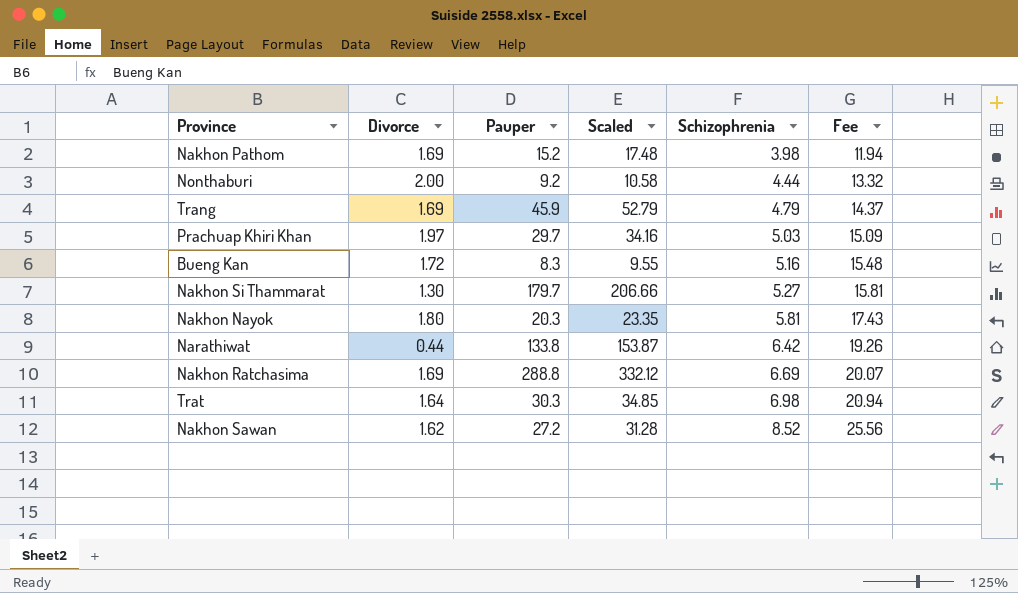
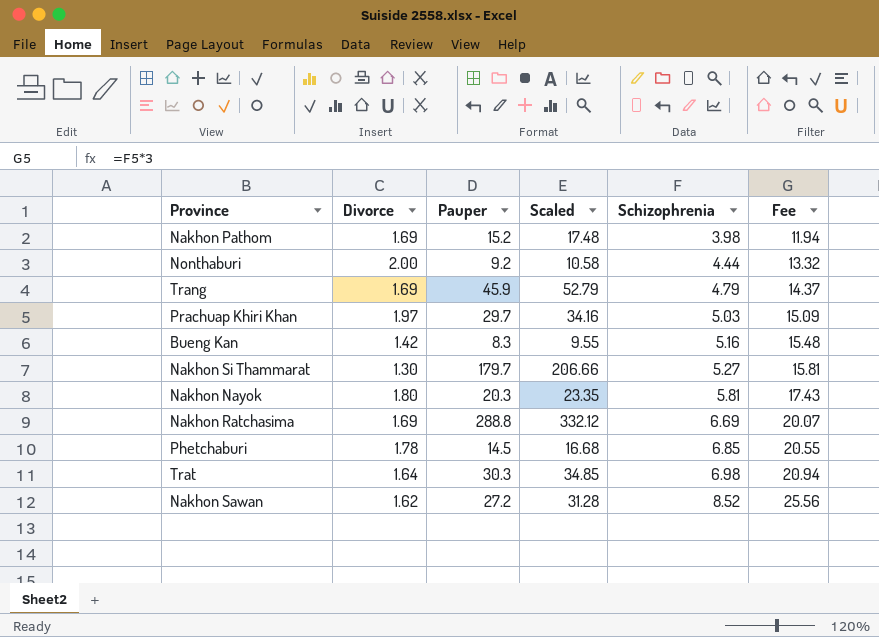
row Narathiwat: 0.44 | 133.8 | 153.87 | 6.42 | 19.26 -> none
Bueng Kan | Divorce: 1.72 -> 1.42
row Phetchaburi: none -> 1.78 | 14.5 | 16.68 | 6.85 | 20.55

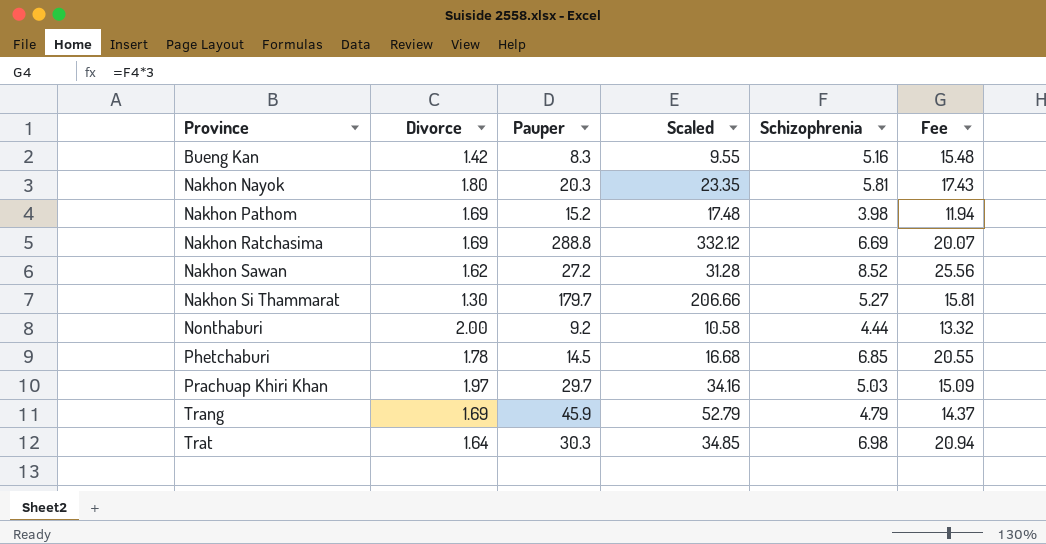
row order: Schizophrenia ascending -> Province ascending

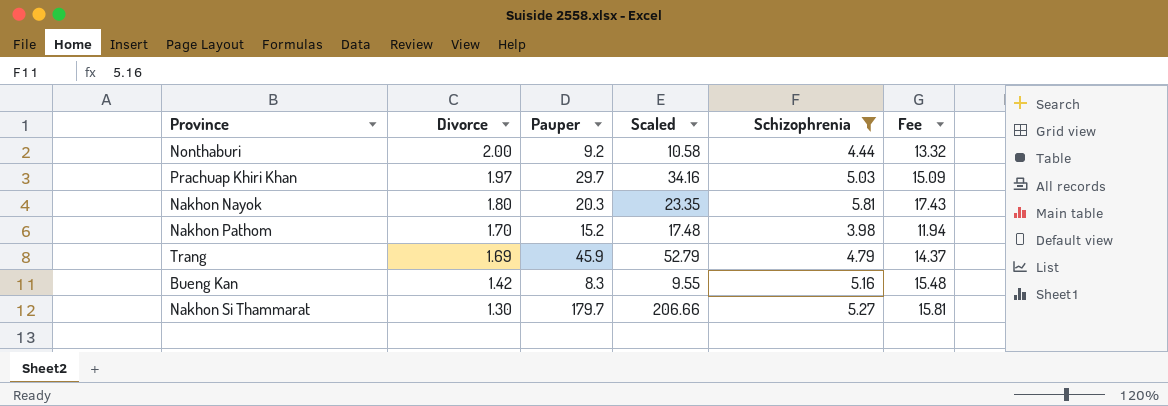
filter: none -> Schizophrenia <= 5.81
row order: Province ascending -> Divorce descending
Nakhon Pathom | Divorce: 1.69 -> 1.70

